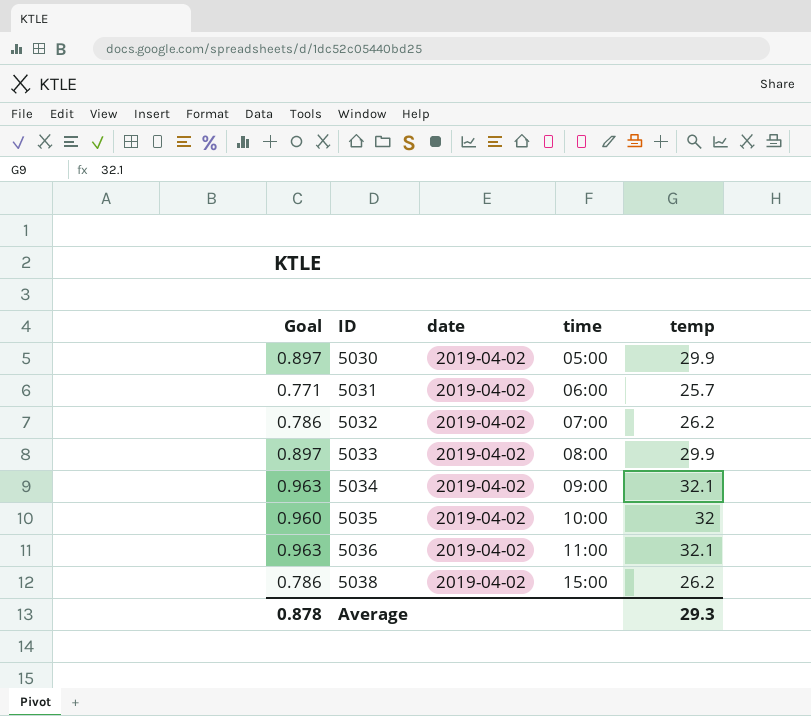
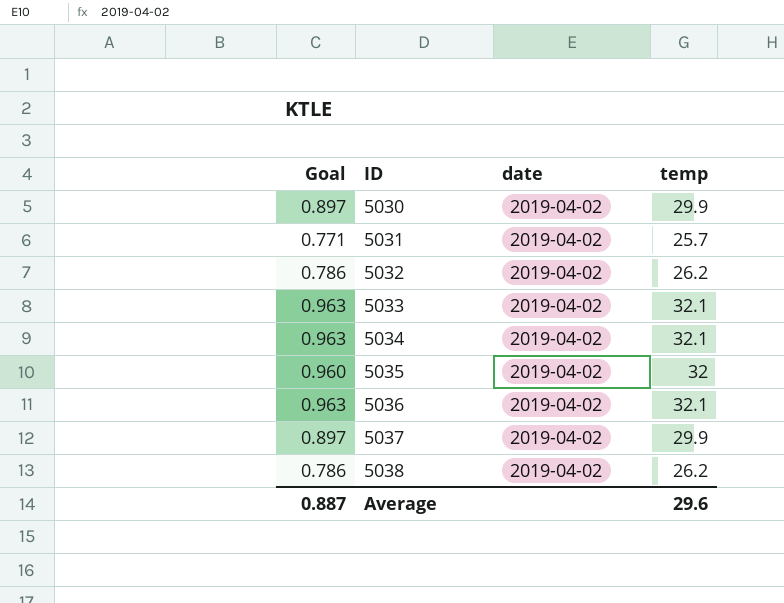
column time | position: 4 -> none
5033 | Goal: 0.897 -> 0.963
5033 | temp: 29.9 -> 32.1
row 5037: none -> 0.897 | 2019-04-02 | 29.9
Average | Goal: 0.878 -> 0.887
Average | temp: 29.3 -> 29.6

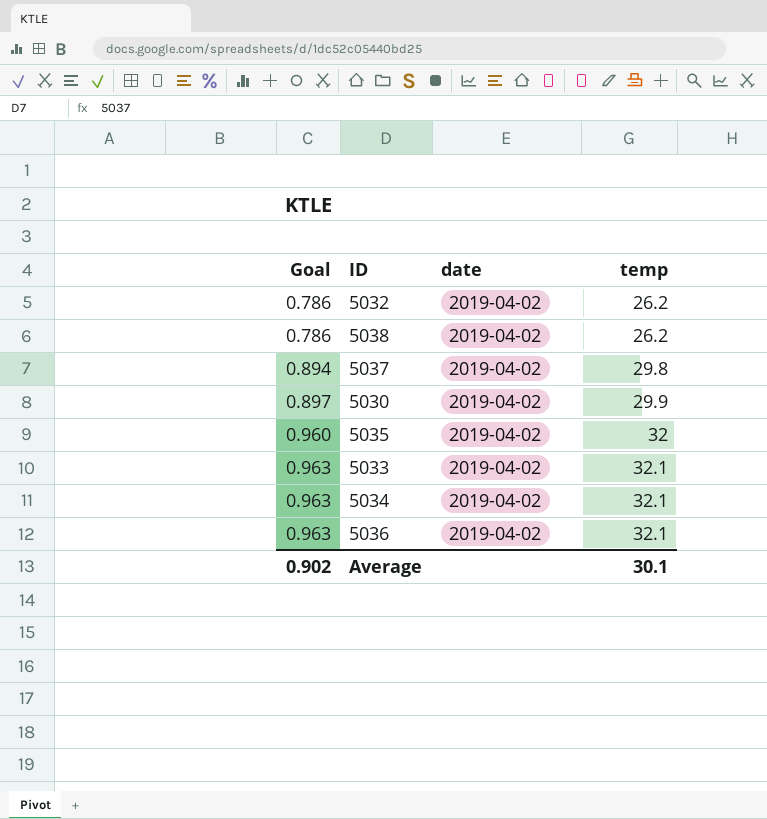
row order: ID ascending -> Goal ascending
row 5031: 0.771 | 2019-04-02 | 25.7 -> none
5037 | Goal: 0.897 -> 0.894
5037 | temp: 29.9 -> 29.8
Average | Goal: 0.887 -> 0.902
Average | temp: 29.6 -> 30.1

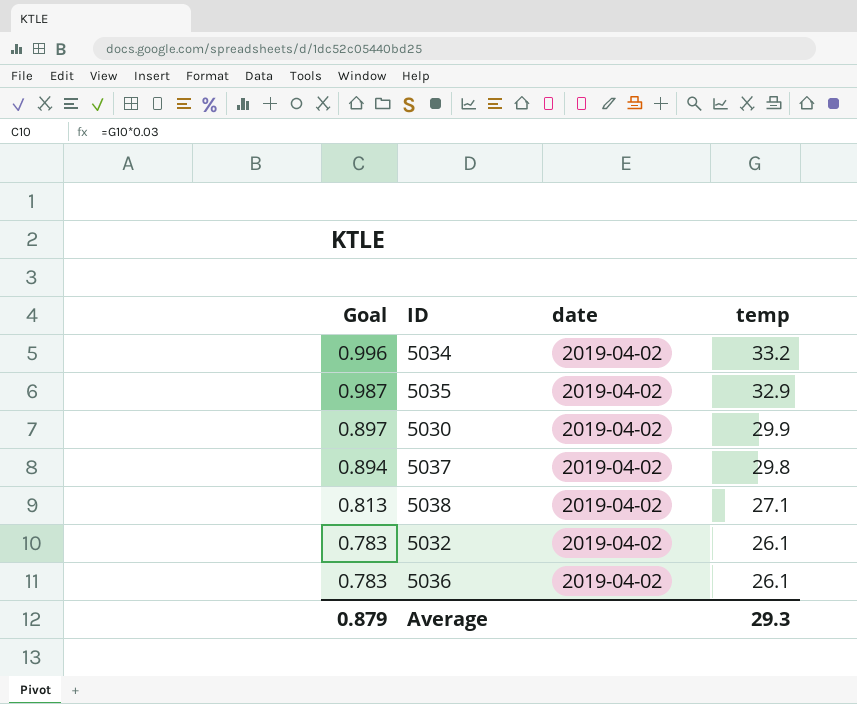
row order: Goal ascending -> Goal descending
row 5033: 0.963 | 2019-04-02 | 32.1 -> none
5034 | Goal: 0.963 -> 0.996
5034 | temp: 32.1 -> 33.2
5035 | Goal: 0.960 -> 0.987
5035 | temp: 32 -> 32.9
5038 | Goal: 0.786 -> 0.813
5038 | temp: 26.2 -> 27.1
5032 | Goal: 0.786 -> 0.783
5032 | temp: 26.2 -> 26.1
5036 | Goal: 0.963 -> 0.783
5036 | temp: 32.1 -> 26.1
Average | Goal: 0.902 -> 0.879
Average | temp: 30.1 -> 29.3

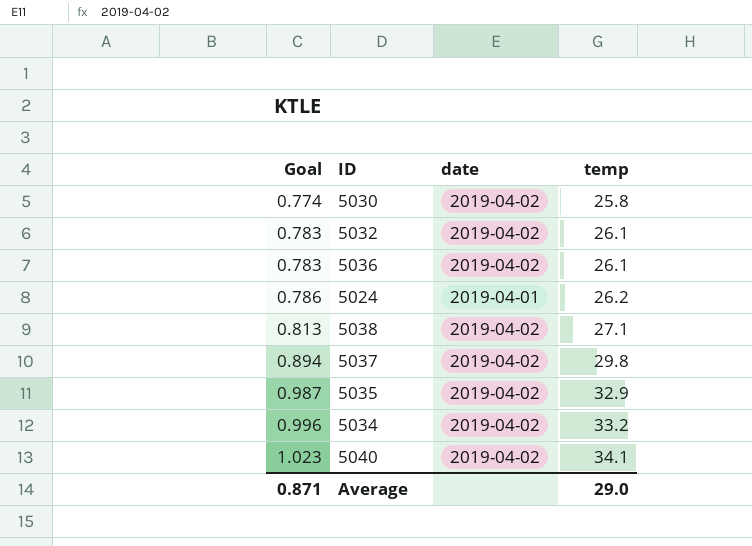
row order: Goal descending -> Goal ascending
5030 | Goal: 0.897 -> 0.774
5030 | temp: 29.9 -> 25.8
row 5024: none -> 0.786 | 2019-04-01 | 26.2
row 5040: none -> 1.023 | 2019-04-02 | 34.1
Average | Goal: 0.879 -> 0.871
Average | temp: 29.3 -> 29.0

